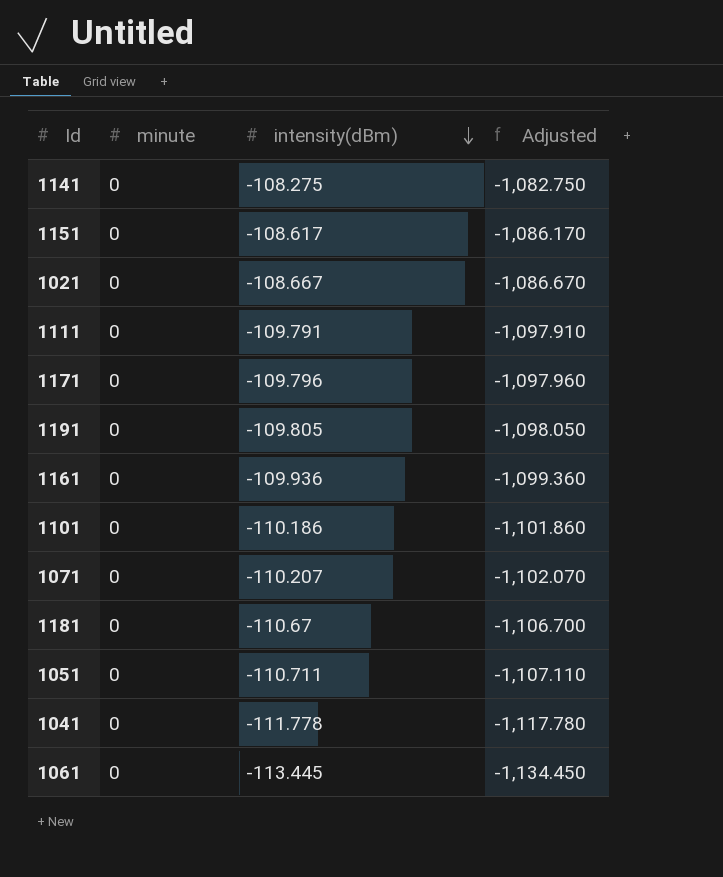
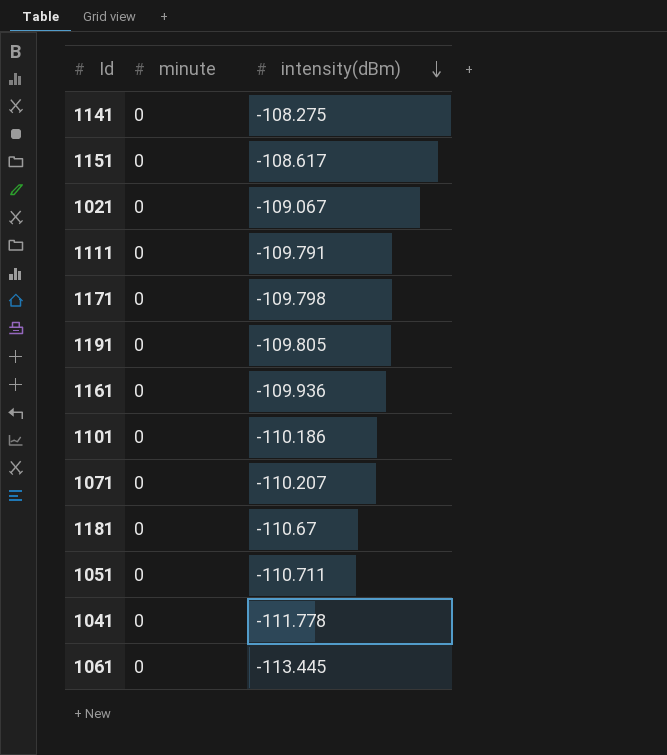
column Adjusted | formula: [intensity(dBm)] * 10 -> none
1021 | intensity(dBm): -108.667 -> -109.067
1171 | intensity(dBm): -109.796 -> -109.798

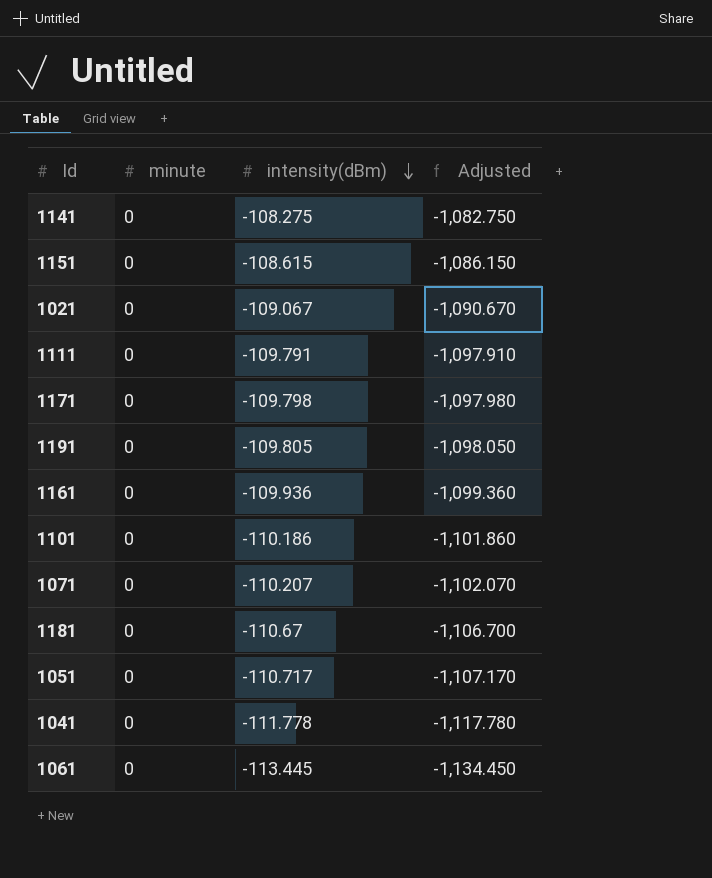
column Adjusted | formula: none -> [intensity(dBm)] * 10
1151 | intensity(dBm): -108.617 -> -108.615
1051 | intensity(dBm): -110.711 -> -110.717

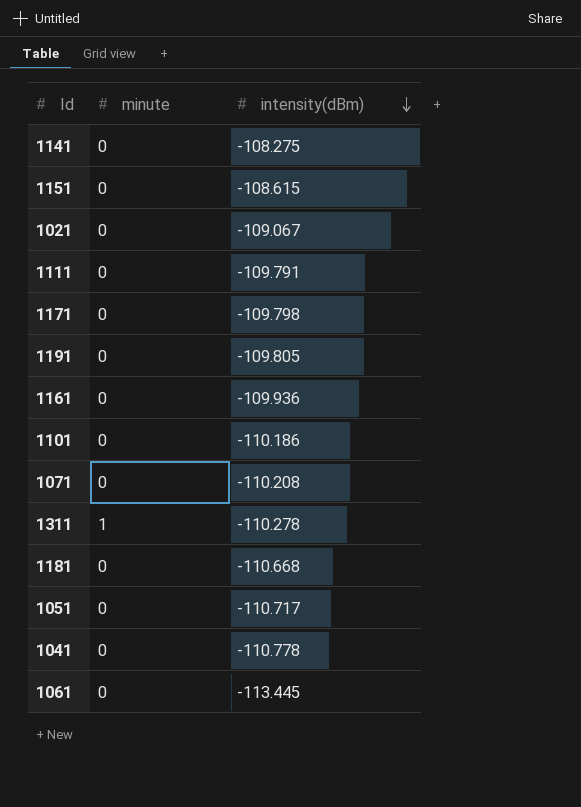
column Adjusted | formula: [intensity(dBm)] * 10 -> none
1071 | intensity(dBm): -110.207 -> -110.208
row 1311: none -> 1 | -110.278
1181 | intensity(dBm): -110.67 -> -110.668
1041 | intensity(dBm): -111.778 -> -110.778

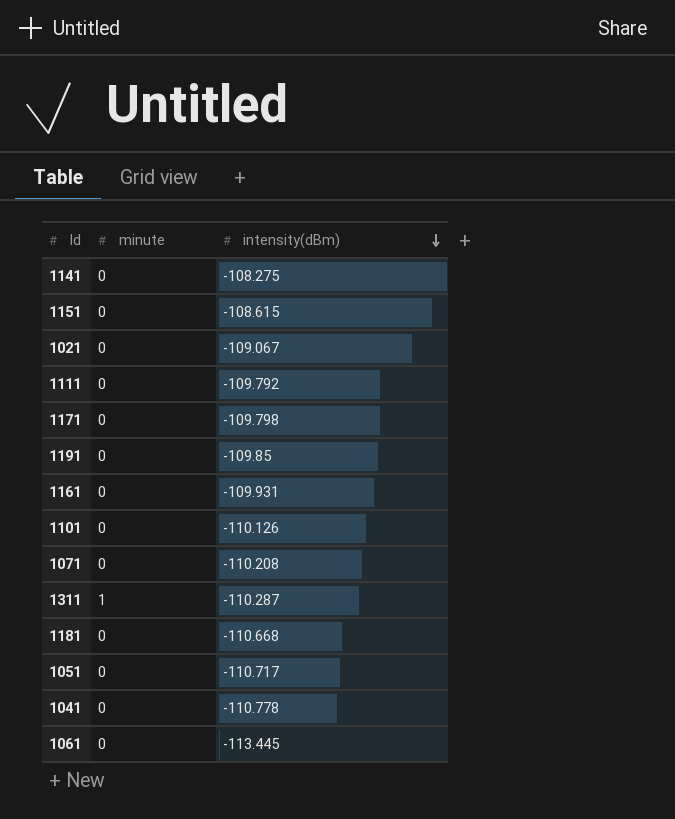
1111 | intensity(dBm): -109.791 -> -109.792
1191 | intensity(dBm): -109.805 -> -109.85
1161 | intensity(dBm): -109.936 -> -109.931
1101 | intensity(dBm): -110.186 -> -110.126
1311 | intensity(dBm): -110.278 -> -110.287

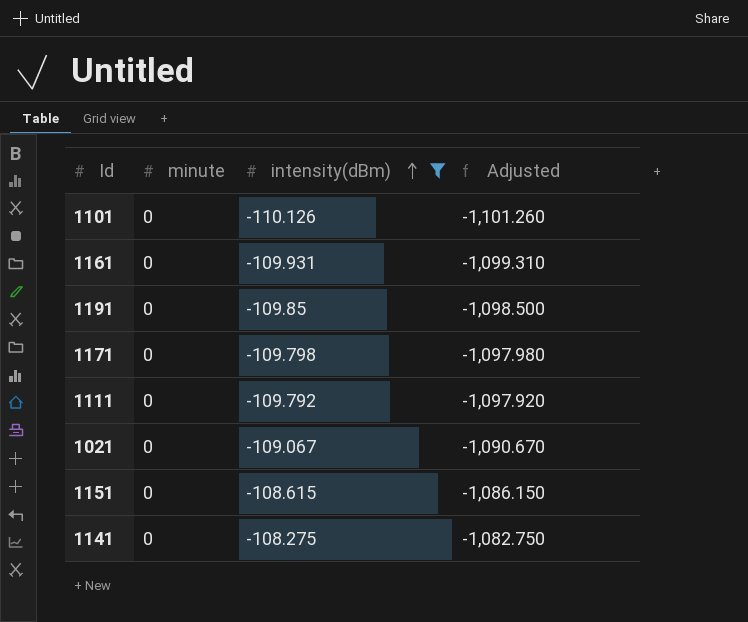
filter: none -> intensity(dBm) >= -110.126
row order: intensity(dBm) descending -> intensity(dBm) ascending
column Adjusted | formula: none -> [intensity(dBm)] * 10

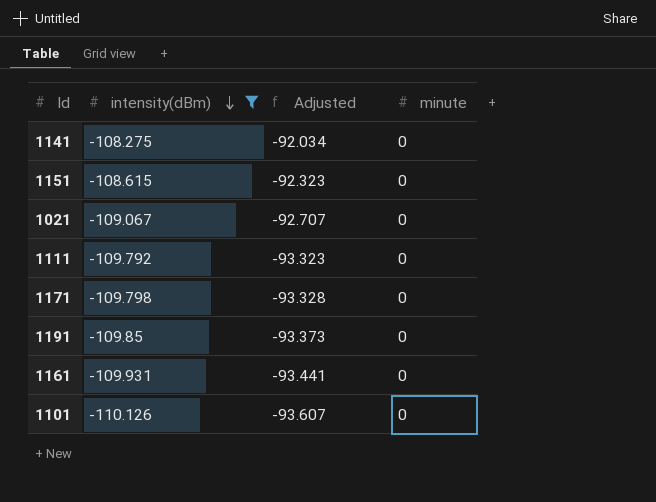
row order: intensity(dBm) ascending -> intensity(dBm) descending
column Adjusted | formula: [intensity(dBm)] * 10 -> [intensity(dBm)] * 0.85
column minute | position: 2 -> 4

